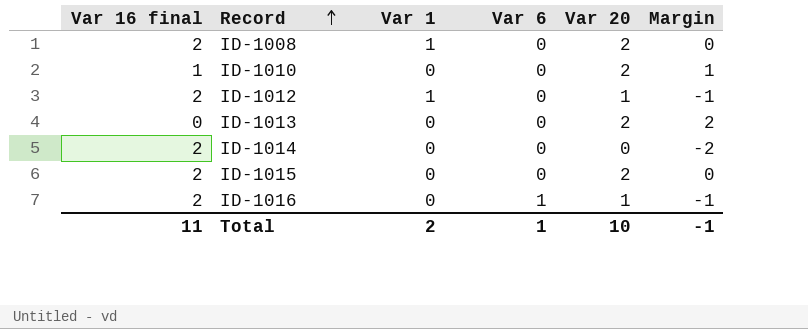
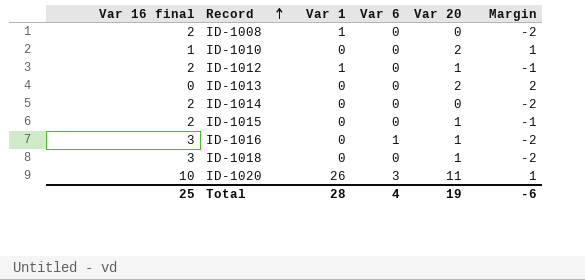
ID-1008 | Var 20: 2 -> 0
ID-1008 | Margin: 0 -> -2
ID-1015 | Var 20: 2 -> 1
ID-1015 | Margin: 0 -> -1
ID-1016 | Var 16 final: 2 -> 3
ID-1016 | Margin: -1 -> -2
row ID-1018: none -> 3 | 0 | 0 | 1 | -2
row ID-1020: none -> 10 | 26 | 3 | 11 | 1
Total | Var 16 final: 11 -> 25
Total | Var 1: 2 -> 28
Total | Var 6: 1 -> 4
Total | Var 20: 10 -> 19
Total | Margin: -1 -> -6

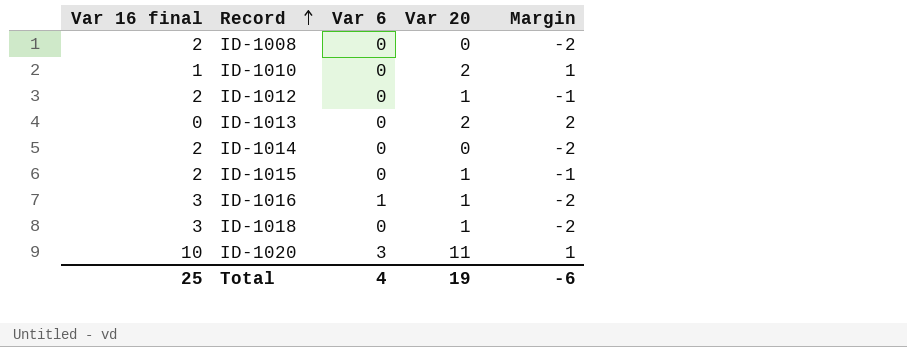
column Var 1 | position: 3 -> none

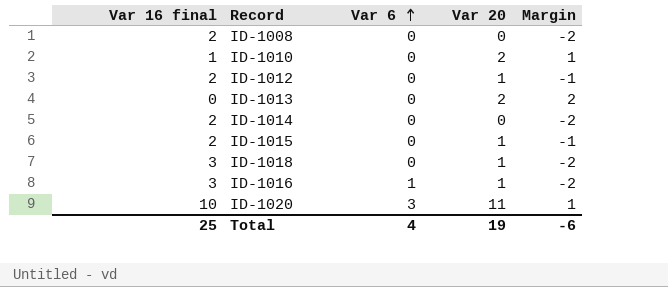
row order: Record ascending -> Var 6 ascending

